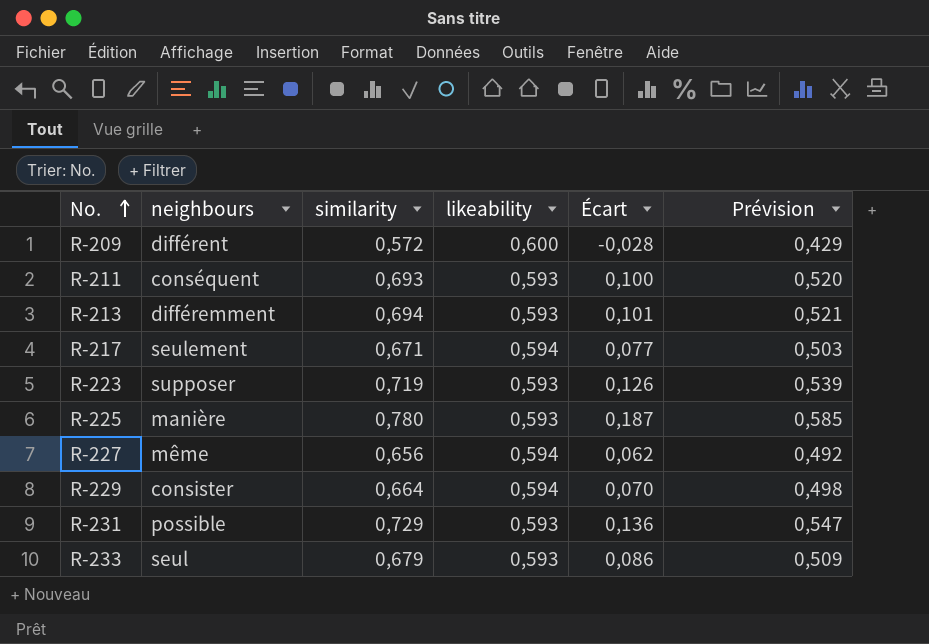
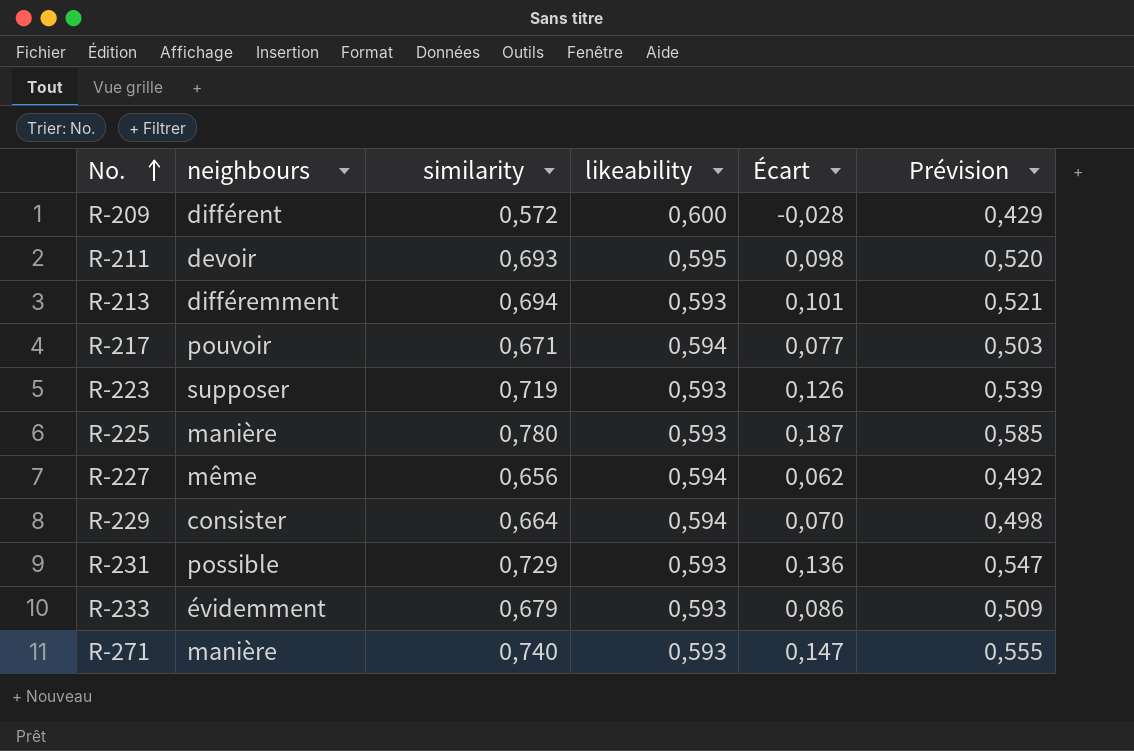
R-211 | neighbours: conséquent -> devoir
R-211 | likeability: 0,593 -> 0,595
R-211 | Écart: 0,100 -> 0,098
R-217 | neighbours: seulement -> pouvoir
R-233 | neighbours: seul -> évidemment
row R-271: none -> manière | 0,740 | 0,593 | 0,147 | 0,555

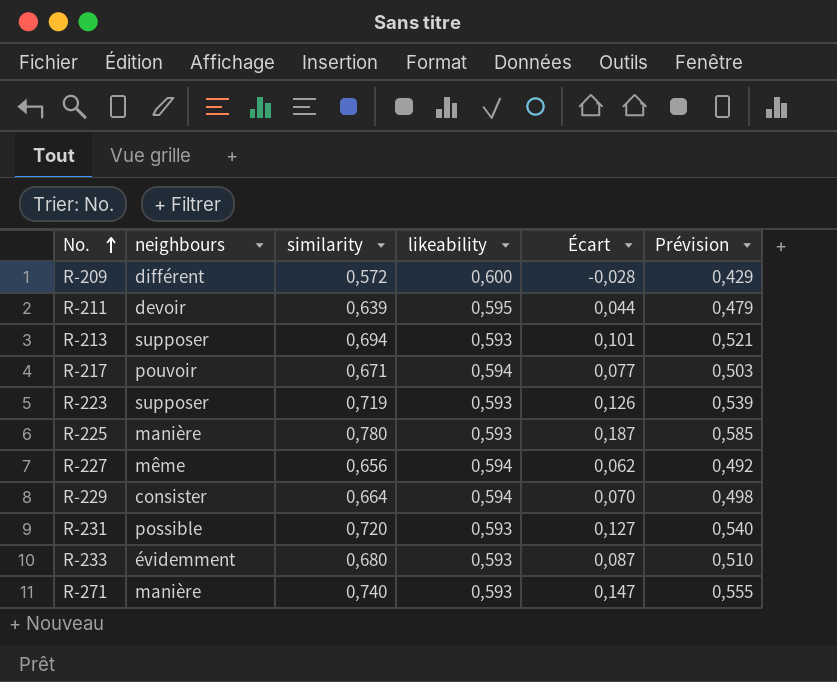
R-211 | similarity: 0,693 -> 0,639
R-211 | Écart: 0,098 -> 0,044
R-211 | Prévision: 0,520 -> 0,479
R-213 | neighbours: différemment -> supposer
R-231 | similarity: 0,729 -> 0,720
R-231 | Écart: 0,136 -> 0,127
R-231 | Prévision: 0,547 -> 0,540
R-233 | similarity: 0,679 -> 0,680
R-233 | Écart: 0,086 -> 0,087
R-233 | Prévision: 0,509 -> 0,510

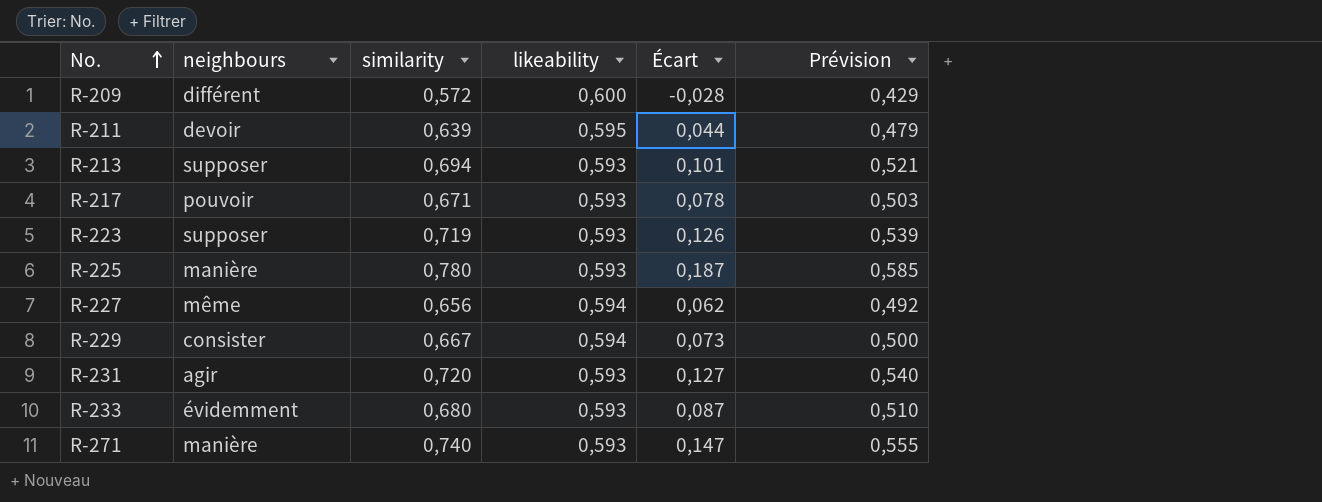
R-217 | likeability: 0,594 -> 0,593
R-217 | Écart: 0,077 -> 0,078
R-229 | similarity: 0,664 -> 0,667
R-229 | Écart: 0,070 -> 0,073
R-229 | Prévision: 0,498 -> 0,500
R-231 | neighbours: possible -> agir

